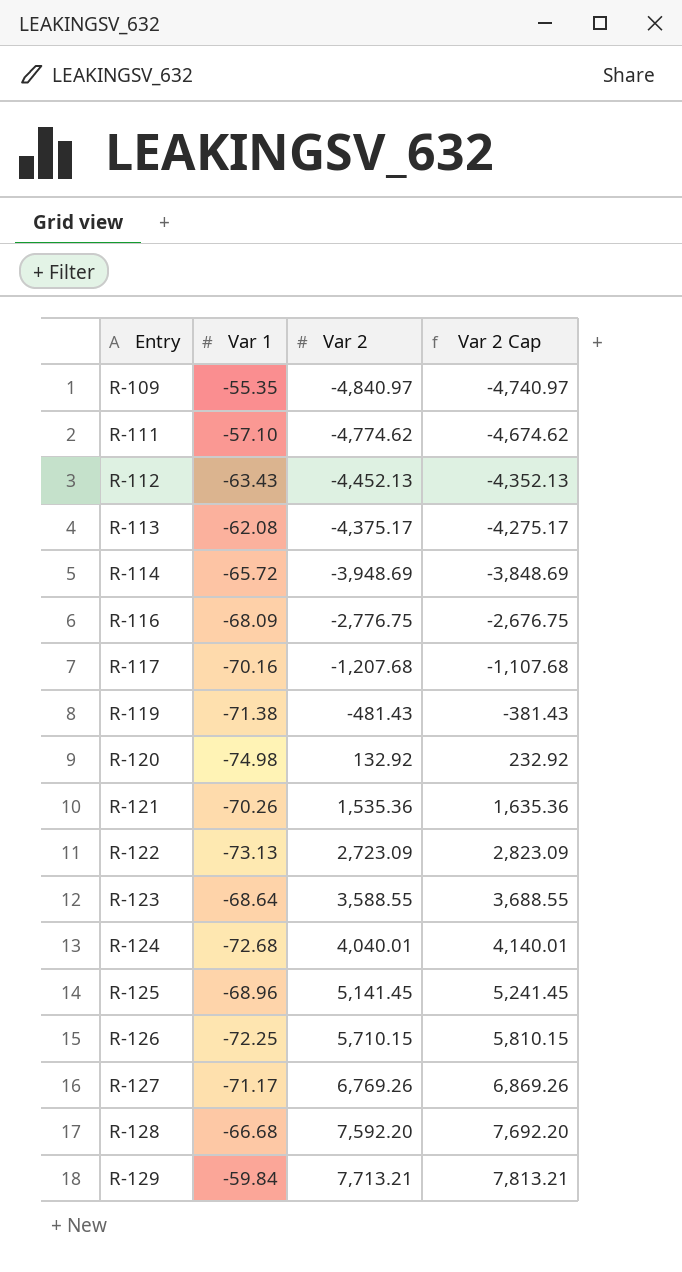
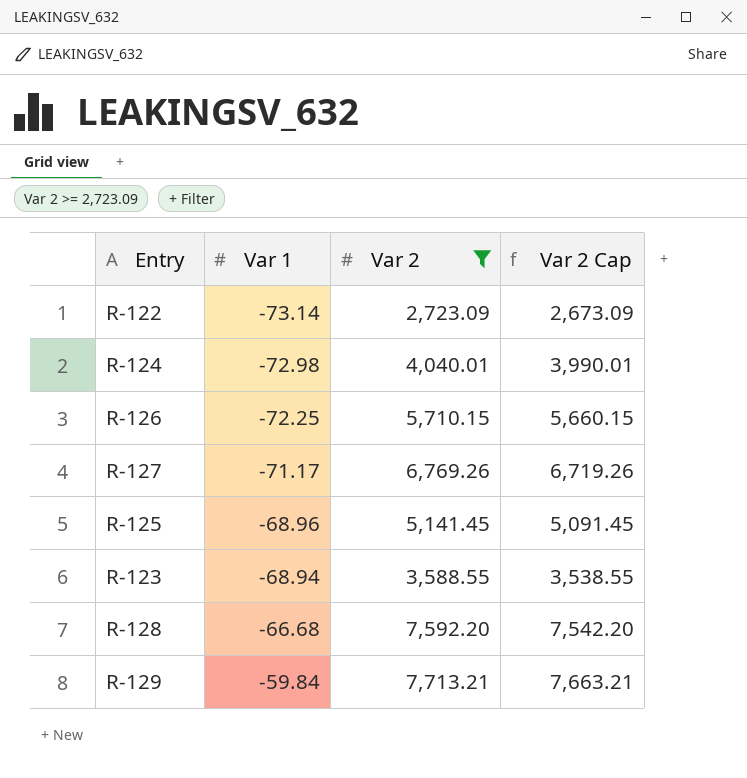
filter: none -> Var 2 >= 2,723.09
row order: Entry ascending -> Var 1 ascending
column Var 2 Cap | formula: [Var 2] + 100 -> [Var 2] - 50
R-122 | Var 1: -73.13 -> -73.14
R-124 | Var 1: -72.68 -> -72.98
R-123 | Var 1: -68.64 -> -68.94

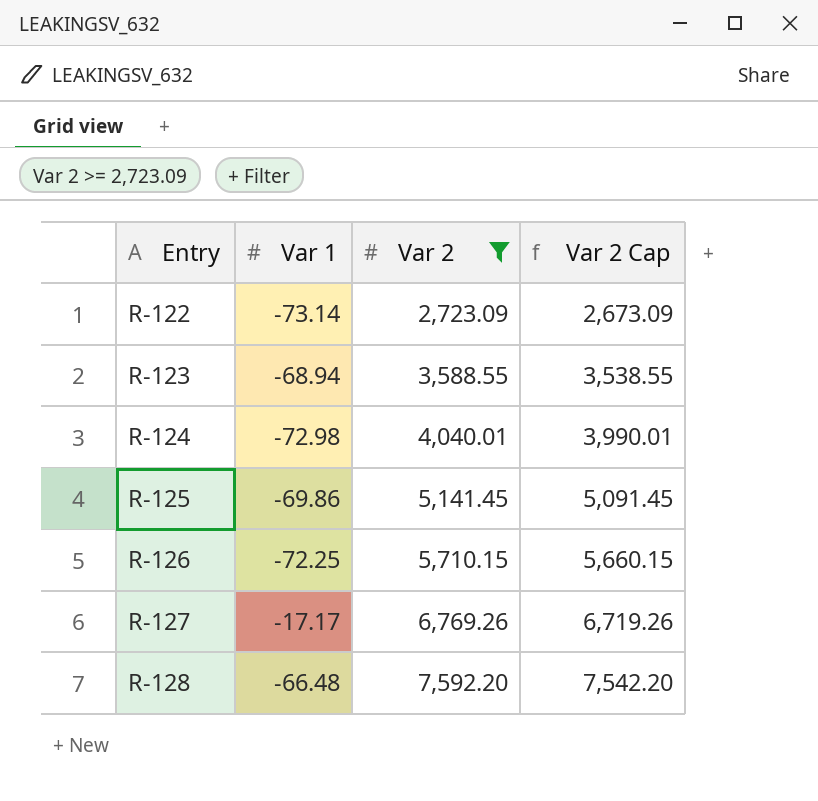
row order: Var 1 ascending -> Entry ascending
row R-129: -59.84 | 7,713.21 | 7,663.21 -> none
R-125 | Var 1: -68.96 -> -69.86
R-127 | Var 1: -71.17 -> -17.17
R-128 | Var 1: -66.68 -> -66.48

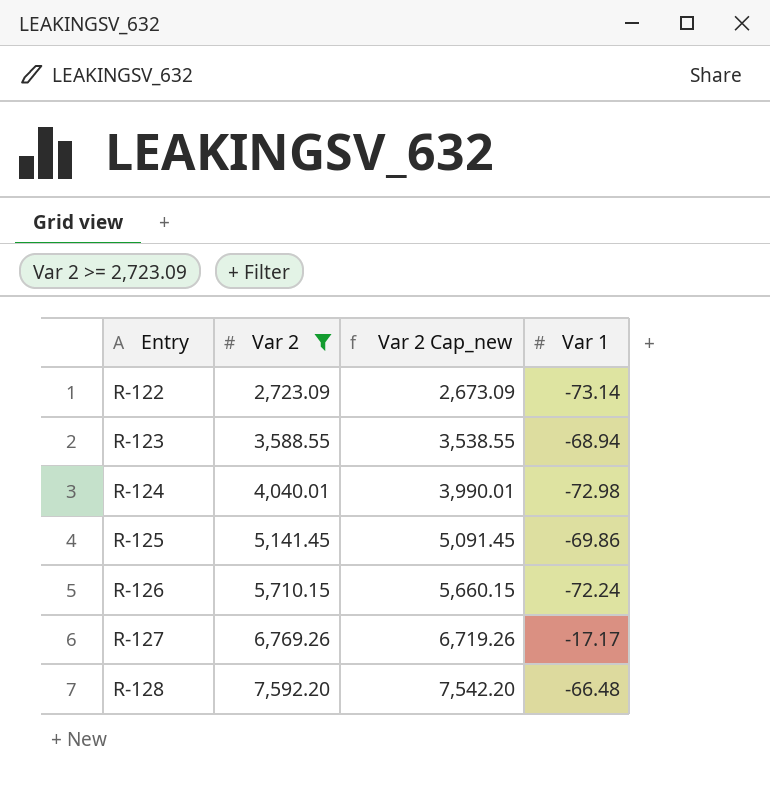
column name: Var 2 Cap -> Var 2 Cap_new
column Var 1 | position: 2 -> 4
R-126 | Var 1: -72.25 -> -72.24

